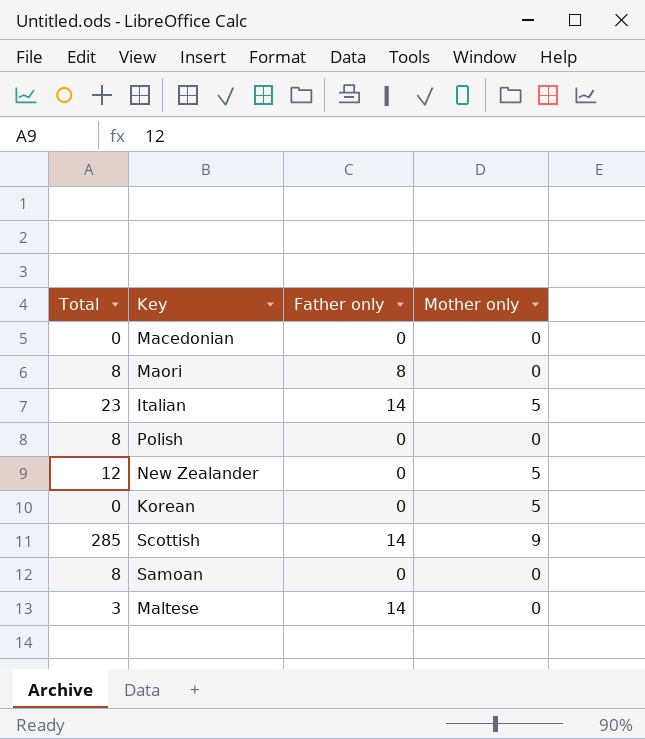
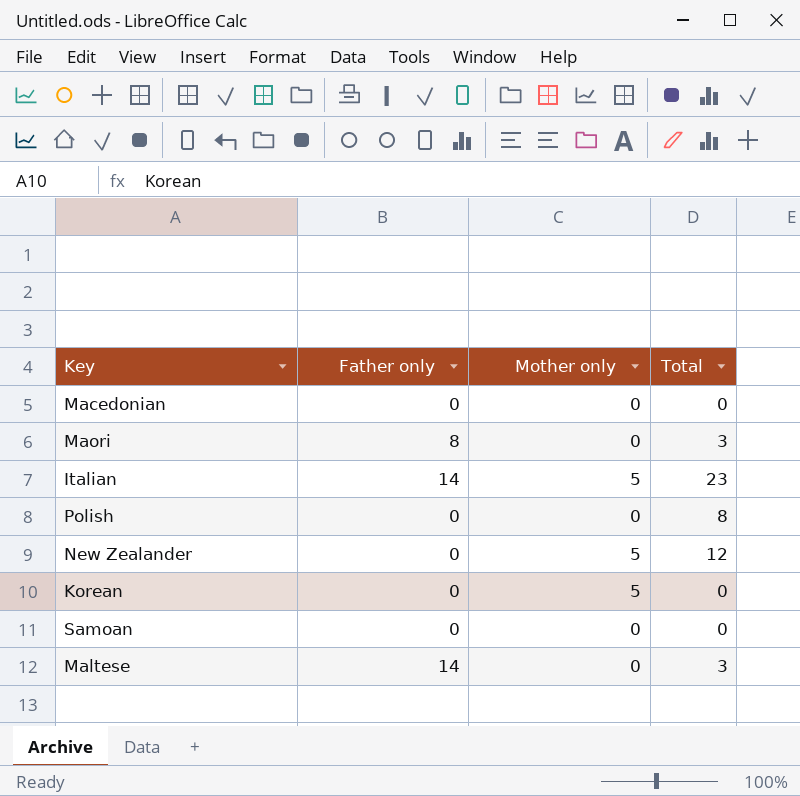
column Total | position: 1 -> 4
row Scottish: 285 | 14 | 9 -> none
Maori | Total: 8 -> 3
Samoan | Total: 8 -> 0

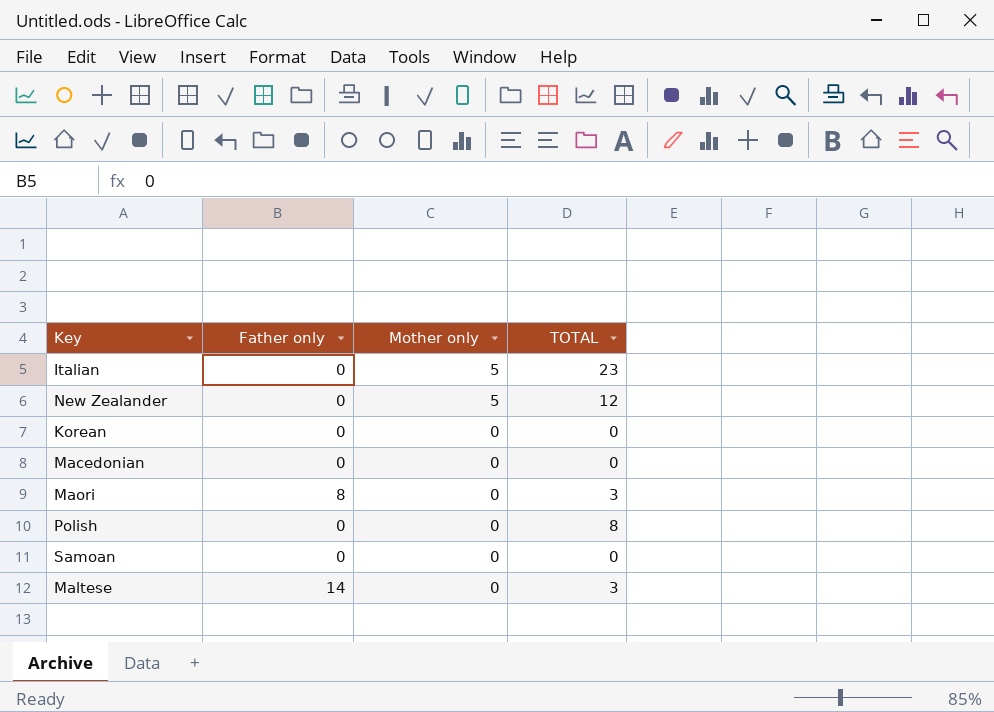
row order: none -> Mother only descending
column name: Total -> TOTAL
Italian | Father only: 14 -> 0
Korean | Mother only: 5 -> 0

